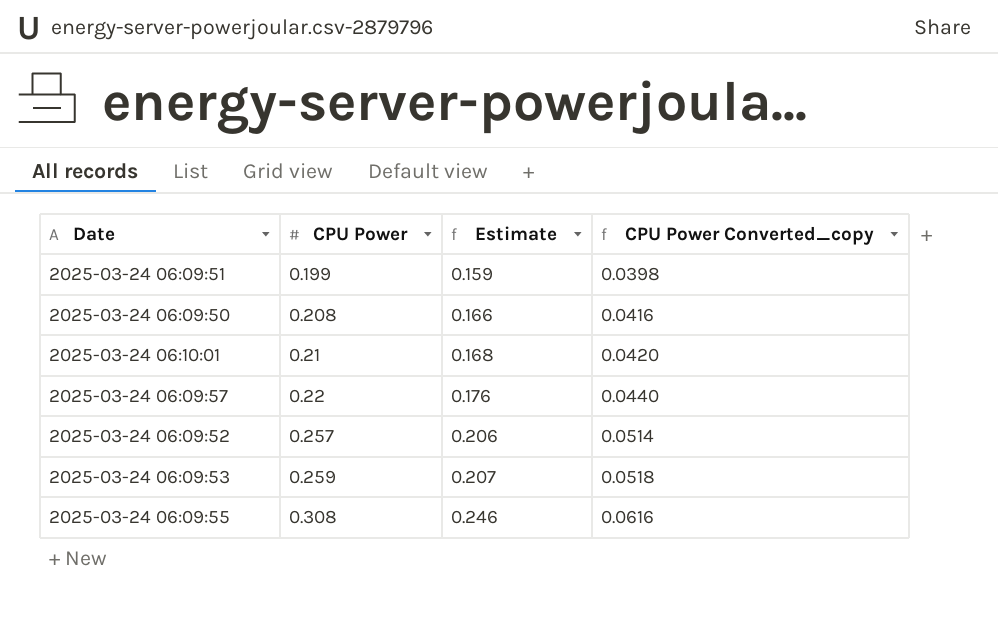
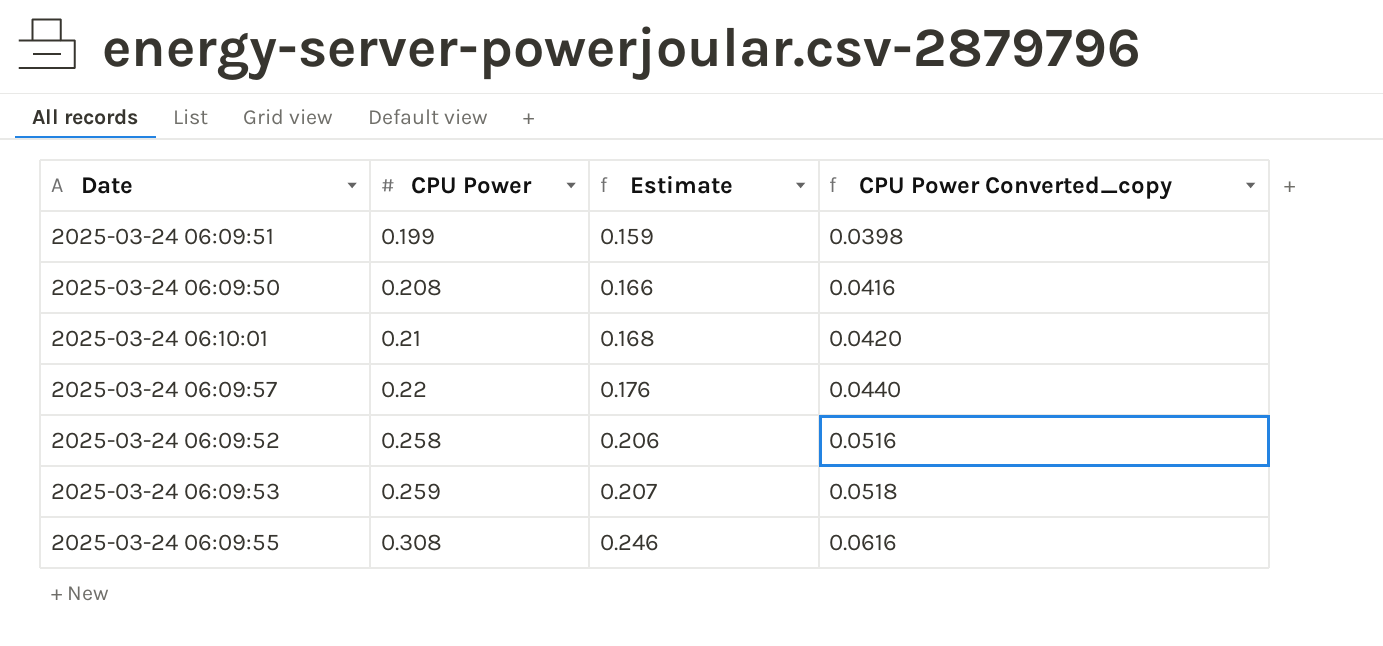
2025-03-24 06:09:52 | CPU Power: 0.257 -> 0.258
2025-03-24 06:09:52 | CPU Power Converted_copy: 0.0514 -> 0.0516

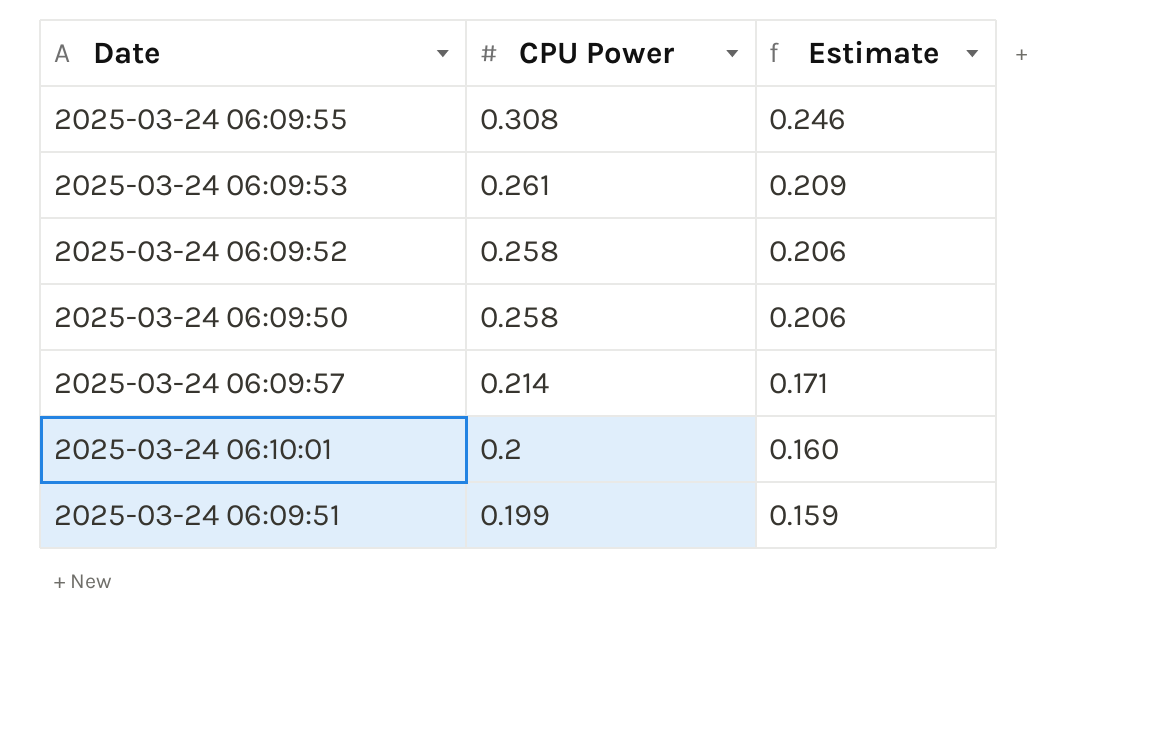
row order: CPU Power ascending -> CPU Power descending
column CPU Power Converted_copy | formula: [CPU Power] * 0.2 -> none
2025-03-24 06:09:53 | CPU Power: 0.259 -> 0.261
2025-03-24 06:09:53 | Estimate: 0.207 -> 0.209
2025-03-24 06:09:50 | CPU Power: 0.208 -> 0.258
2025-03-24 06:09:50 | Estimate: 0.166 -> 0.206
2025-03-24 06:09:57 | CPU Power: 0.22 -> 0.214
2025-03-24 06:09:57 | Estimate: 0.176 -> 0.171
2025-03-24 06:10:01 | CPU Power: 0.21 -> 0.2
2025-03-24 06:10:01 | Estimate: 0.168 -> 0.160

